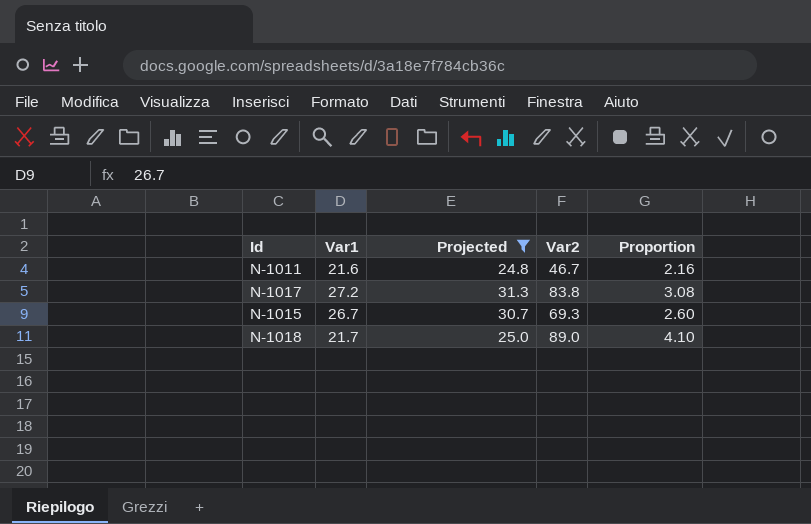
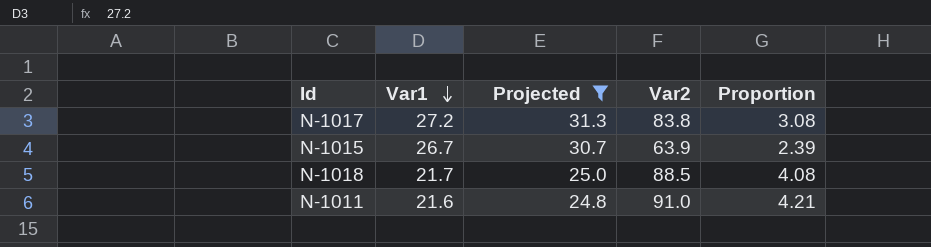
row order: none -> Var1 descending
N-1015 | Var2: 69.3 -> 63.9
N-1015 | Proportion: 2.60 -> 2.39
N-1018 | Var2: 89.0 -> 88.5
N-1018 | Proportion: 4.10 -> 4.08
N-1011 | Var2: 46.7 -> 91.0
N-1011 | Proportion: 2.16 -> 4.21

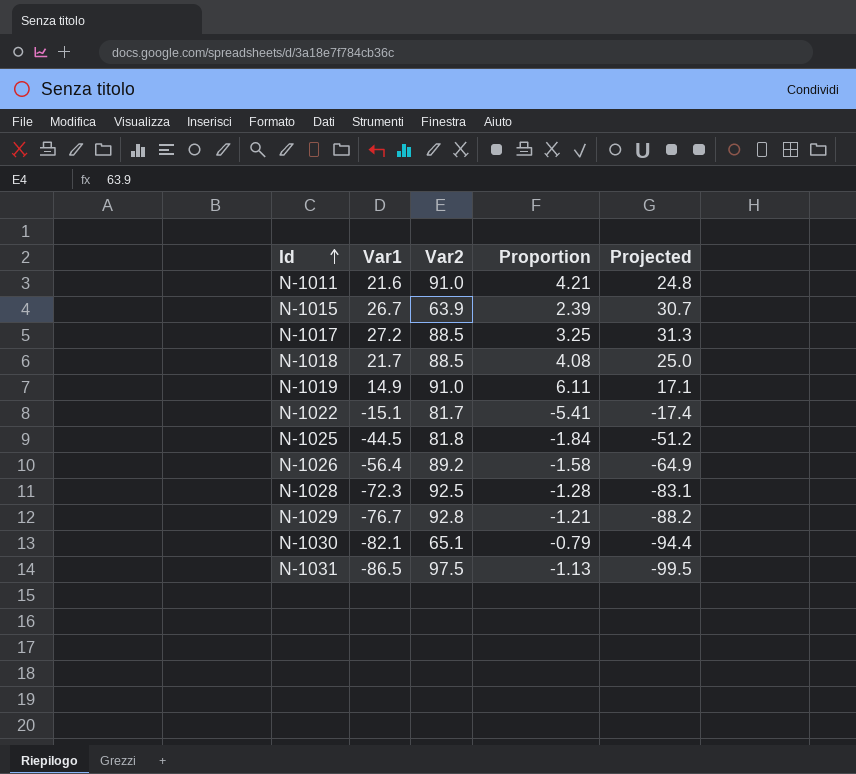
filter: Projected >= 24.8 -> none
row order: Var1 descending -> Id ascending
column Projected | position: 3 -> 5
N-1017 | Var2: 83.8 -> 88.5
N-1017 | Proportion: 3.08 -> 3.25

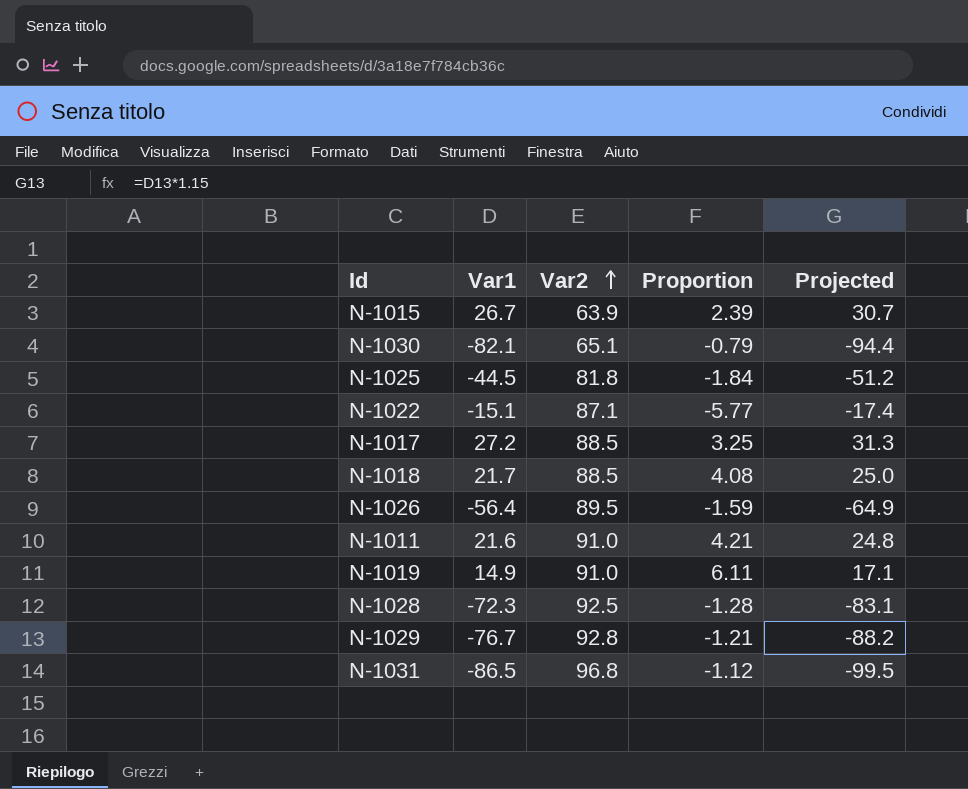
row order: Id ascending -> Var2 ascending
N-1022 | Var2: 81.7 -> 87.1
N-1022 | Proportion: -5.41 -> -5.77
N-1026 | Var2: 89.2 -> 89.5
N-1026 | Proportion: -1.58 -> -1.59
N-1031 | Var2: 97.5 -> 96.8
N-1031 | Proportion: -1.13 -> -1.12

